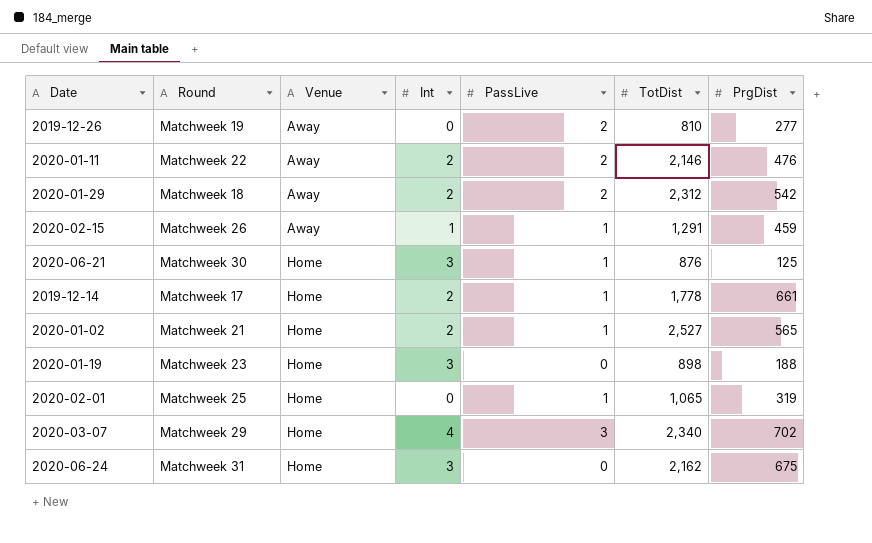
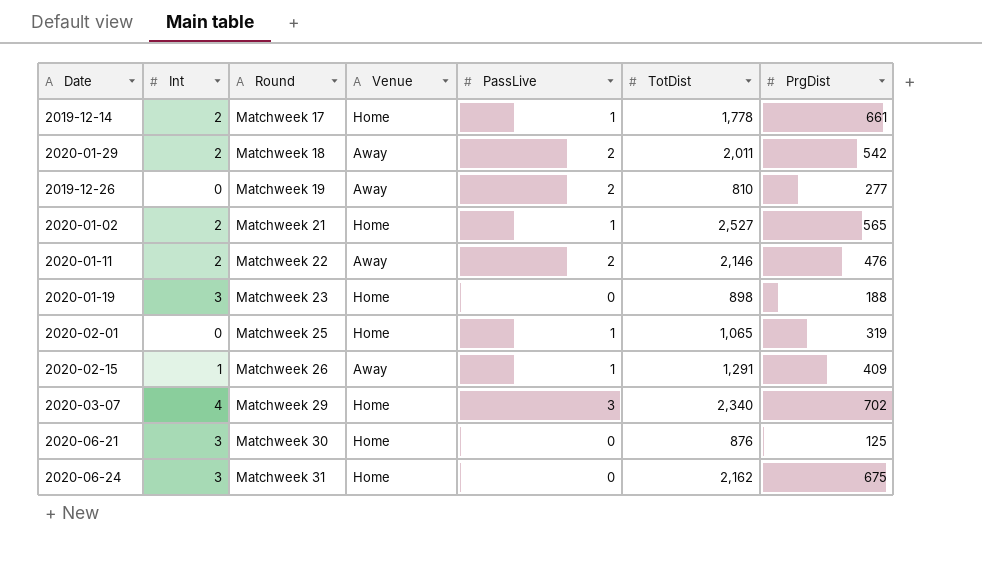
row order: Venue ascending -> Round ascending
column Int | position: 4 -> 2
2020-01-29 | TotDist: 2,312 -> 2,011
2020-02-15 | PrgDist: 459 -> 409
2020-06-21 | PassLive: 1 -> 0

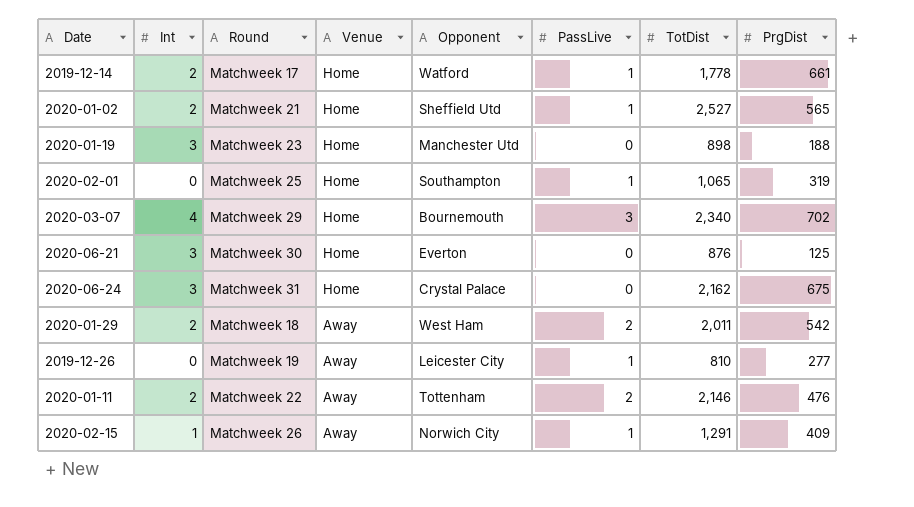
row order: Round ascending -> Venue descending
column Opponent | position: none -> 5
2019-12-26 | PassLive: 2 -> 1

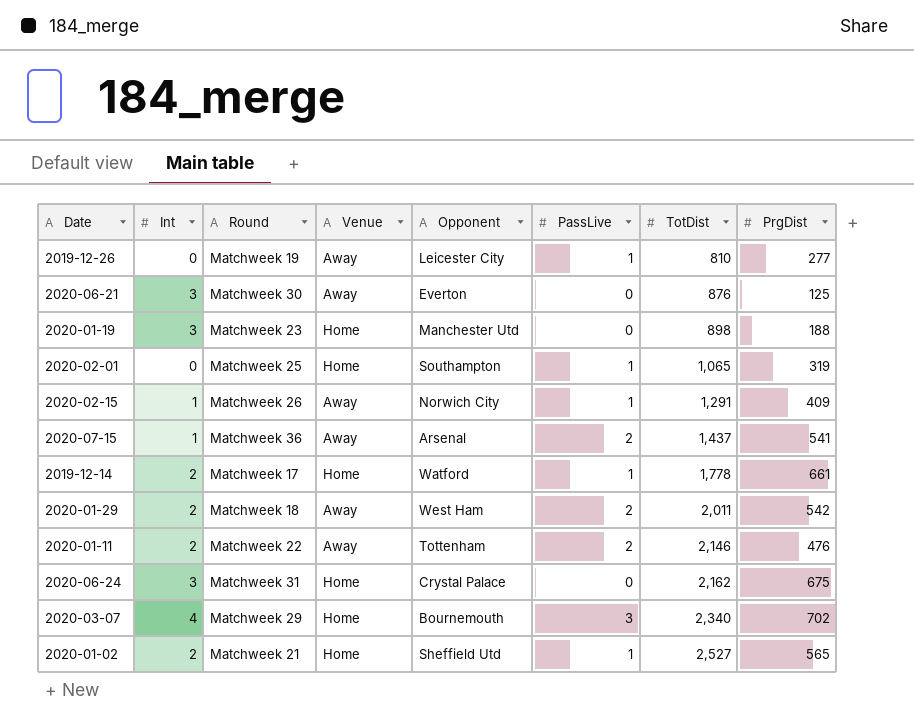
row order: Venue descending -> TotDist ascending
2020-06-21 | Venue: Home -> Away
row 2020-07-15: none -> 1 | Matchweek 36 | Away | Arsenal | 2 | 1,437 | 541

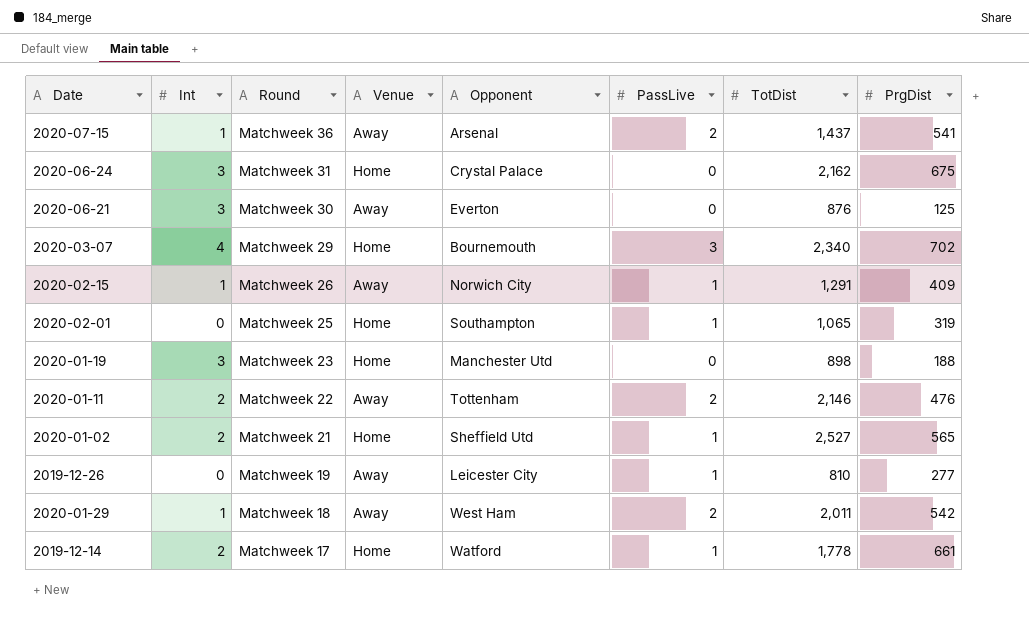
row order: TotDist ascending -> Round descending
2020-01-29 | Int: 2 -> 1

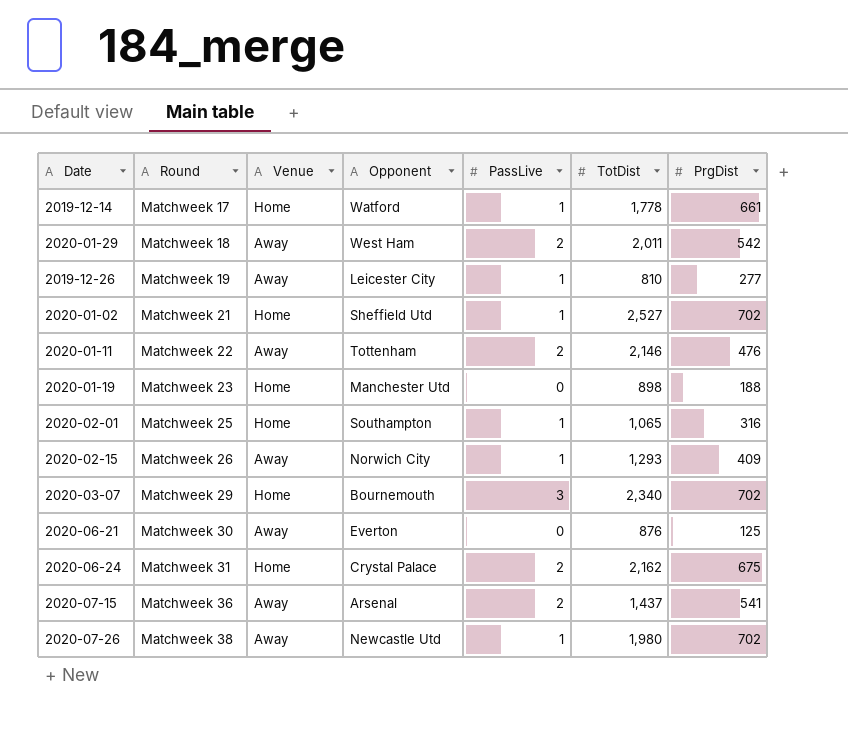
row order: Round descending -> Round ascending
column Int | position: 2 -> none
2020-01-02 | PrgDist: 565 -> 702
2020-02-01 | PrgDist: 319 -> 316
2020-02-15 | TotDist: 1,291 -> 1,293
2020-06-24 | PassLive: 0 -> 2
row 2020-07-26: none -> Matchweek 38 | Away | Newcastle Utd | 1 | 1,980 | 702

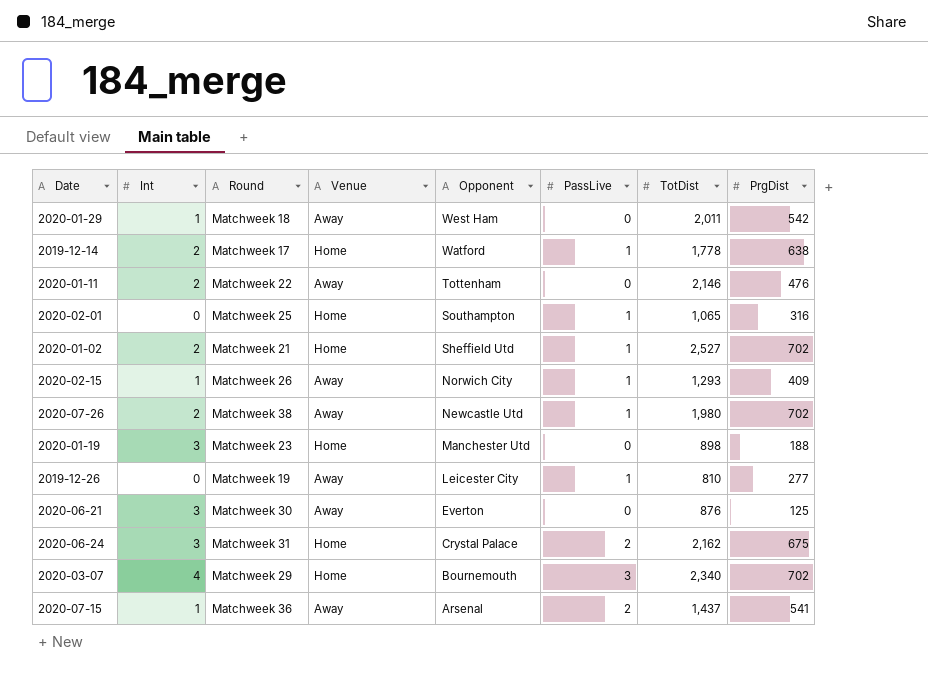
row order: Round ascending -> Opponent descending
column Int | position: none -> 2
2020-01-29 | PassLive: 2 -> 0
2019-12-14 | PrgDist: 661 -> 638
2020-01-11 | PassLive: 2 -> 0

